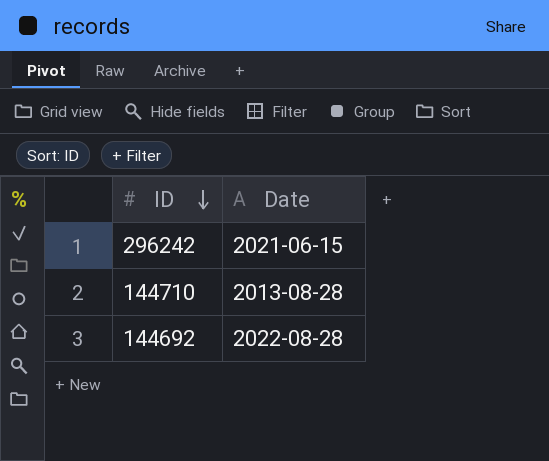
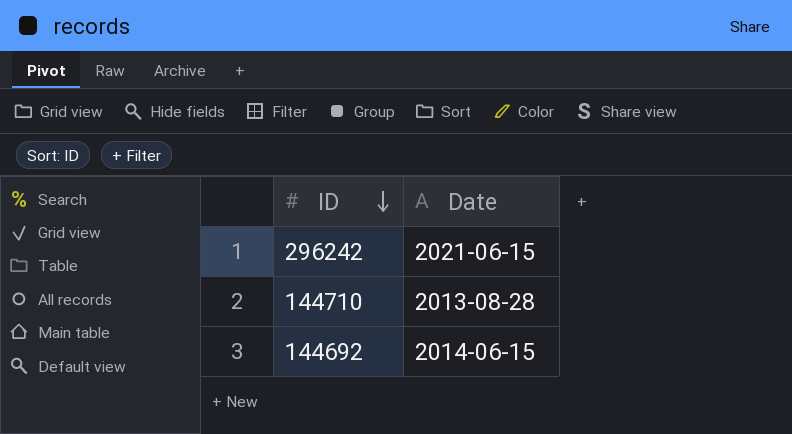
144692 | Date: 2022-08-28 -> 2014-06-15

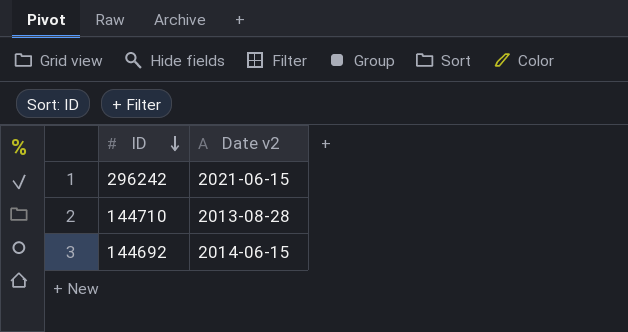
column name: Date -> Date v2

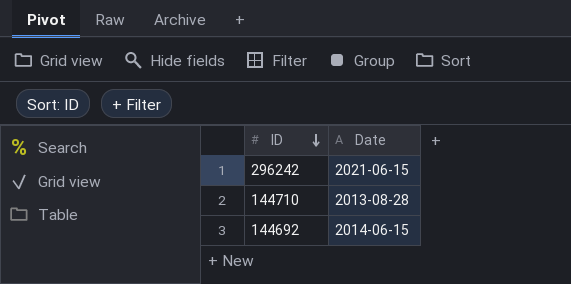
column name: Date v2 -> Date

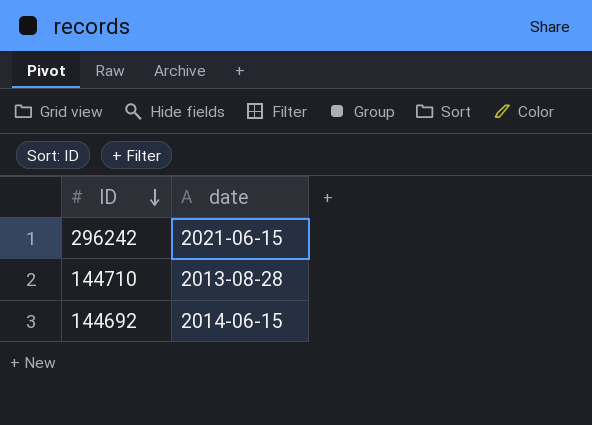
column name: Date -> date

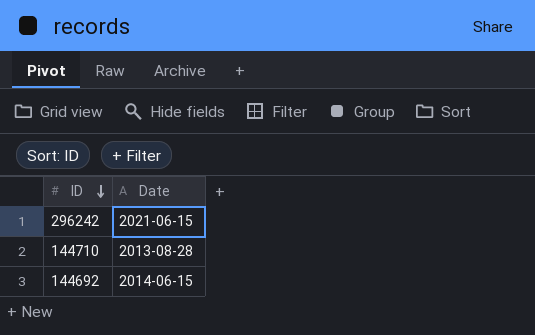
column name: date -> Date

